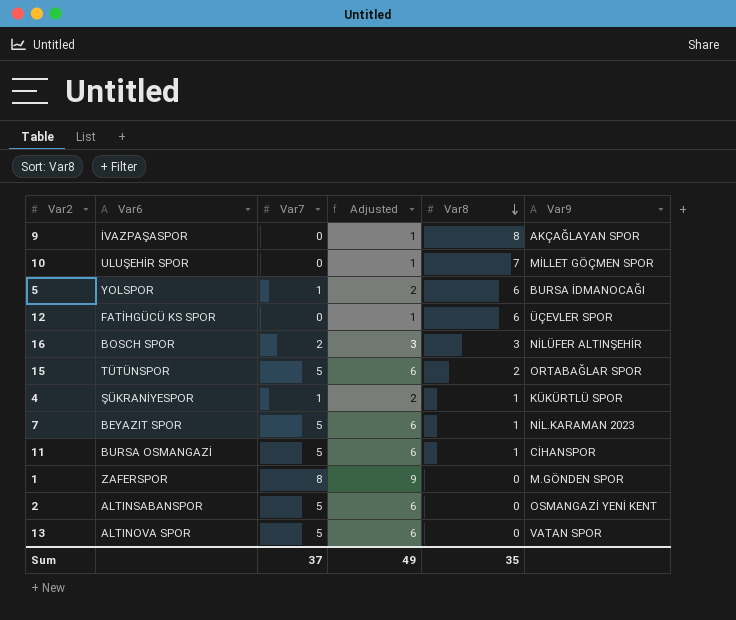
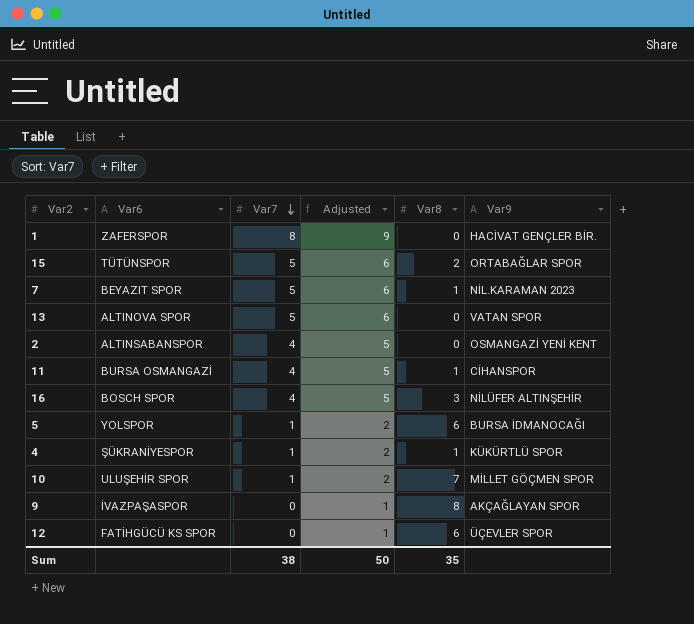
row order: Var8 descending -> Var7 descending
1 | Var9: M.GÖNDEN SPOR -> HACİVAT GENÇLER BİR.
2 | Var7: 5 -> 4
2 | Adjusted: 6 -> 5
11 | Var7: 5 -> 4
11 | Adjusted: 6 -> 5
16 | Var7: 2 -> 4
16 | Adjusted: 3 -> 5
10 | Var7: 0 -> 1
10 | Adjusted: 1 -> 2
Sum | Var7: 37 -> 38
Sum | Adjusted: 49 -> 50

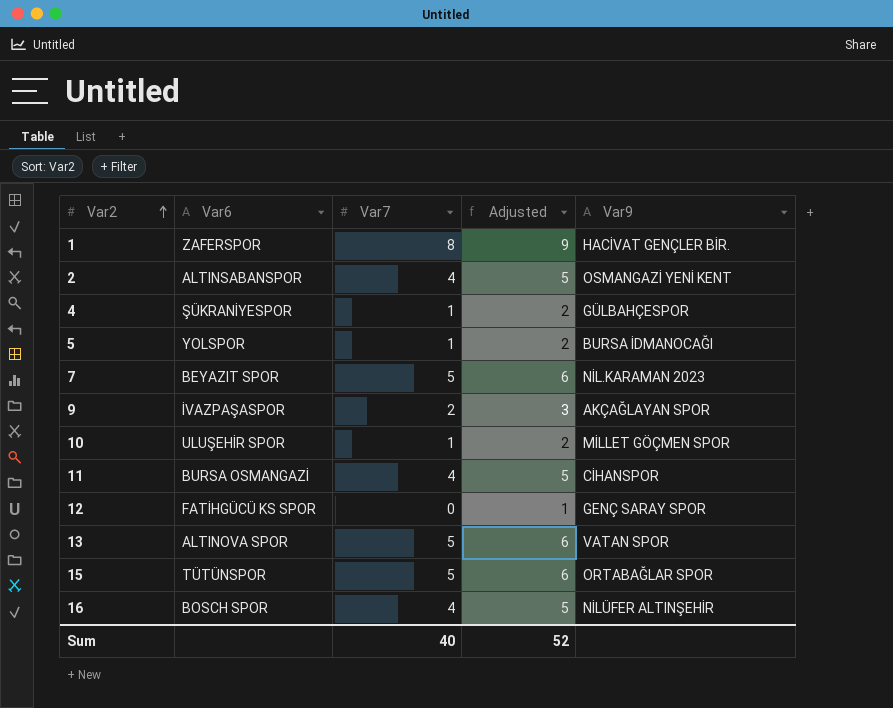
row order: Var7 descending -> Var2 ascending
column Var8 | position: 5 -> none
4 | Var9: KÜKÜRTLÜ SPOR -> GÜLBAHÇESPOR
9 | Var7: 0 -> 2
9 | Adjusted: 1 -> 3
12 | Var9: ÜÇEVLER SPOR -> GENÇ SARAY SPOR
Sum | Var7: 38 -> 40
Sum | Adjusted: 50 -> 52

